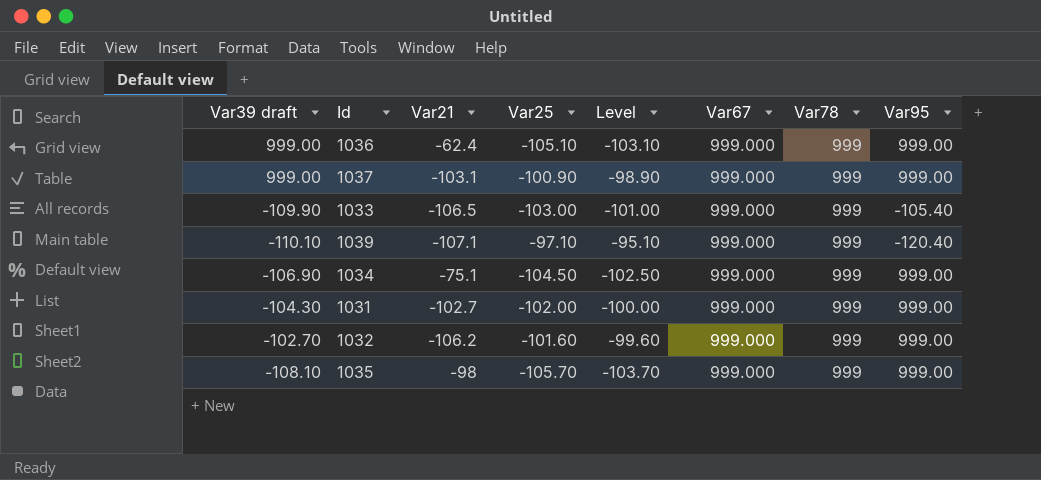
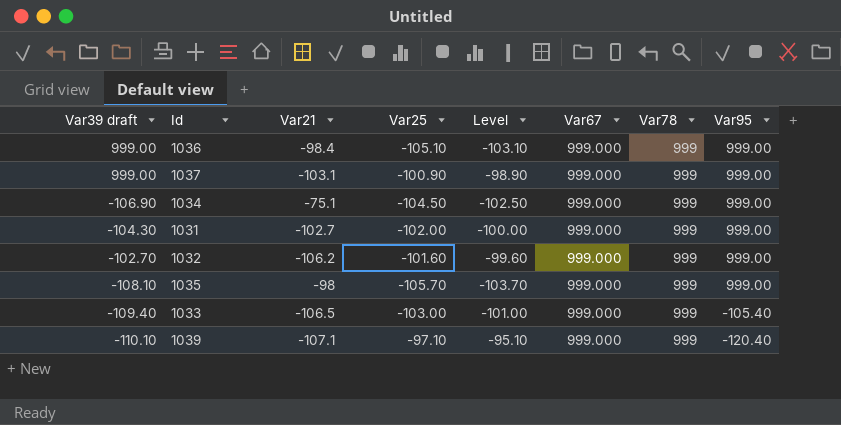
row order: none -> Var95 descending
1036 | Var21: -62.4 -> -98.4
1033 | Var39 draft: -109.90 -> -109.40

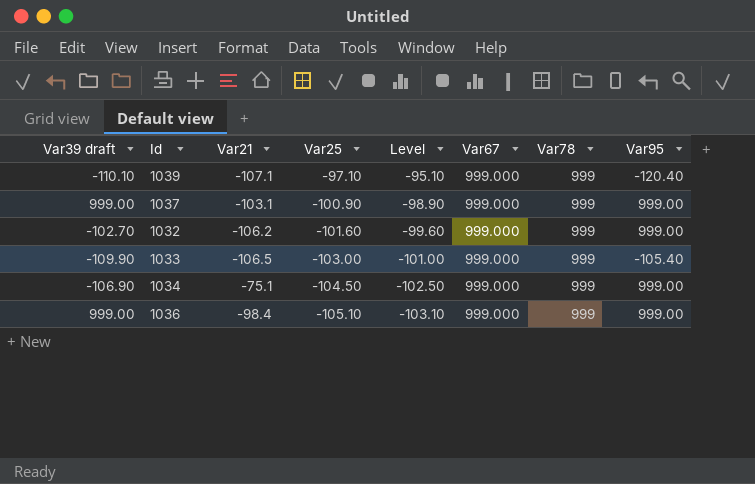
row order: Var95 descending -> Var25 descending
row 1031: -104.30 | -102.7 | -102.00 | -100.00 | 999.000 | 999 | 999.00 -> none
row 1035: -108.10 | -98 | -105.70 | -103.70 | 999.000 | 999 | 999.00 -> none
1033 | Var39 draft: -109.40 -> -109.90

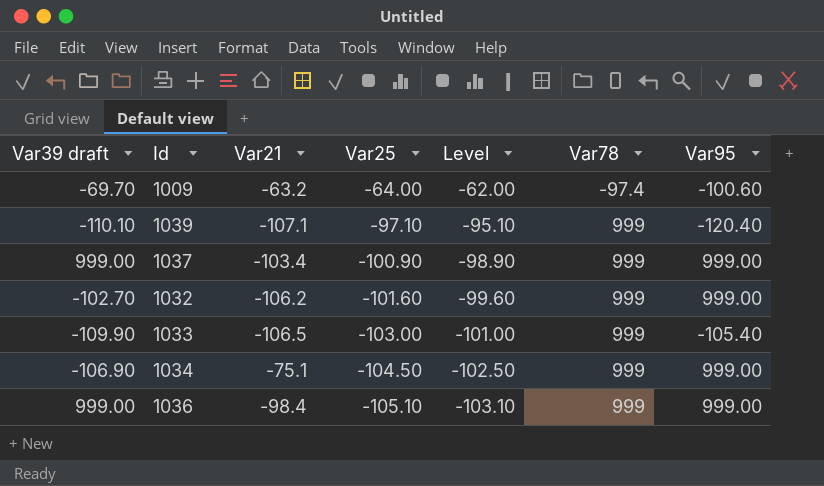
column Var67 | position: 6 -> none
row 1009: none -> -69.70 | -63.2 | -64.00 | -62.00 | -97.4 | -100.60
1037 | Var21: -103.1 -> -103.4

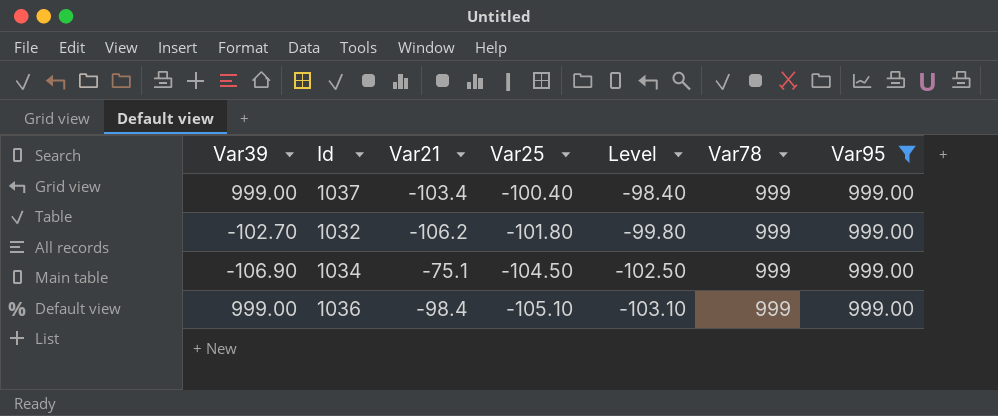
filter: none -> Var95 = 999.00
column name: Var39 draft -> Var39
1037 | Var25: -100.90 -> -100.40
1037 | Level: -98.90 -> -98.40
1032 | Var25: -101.60 -> -101.80
1032 | Level: -99.60 -> -99.80

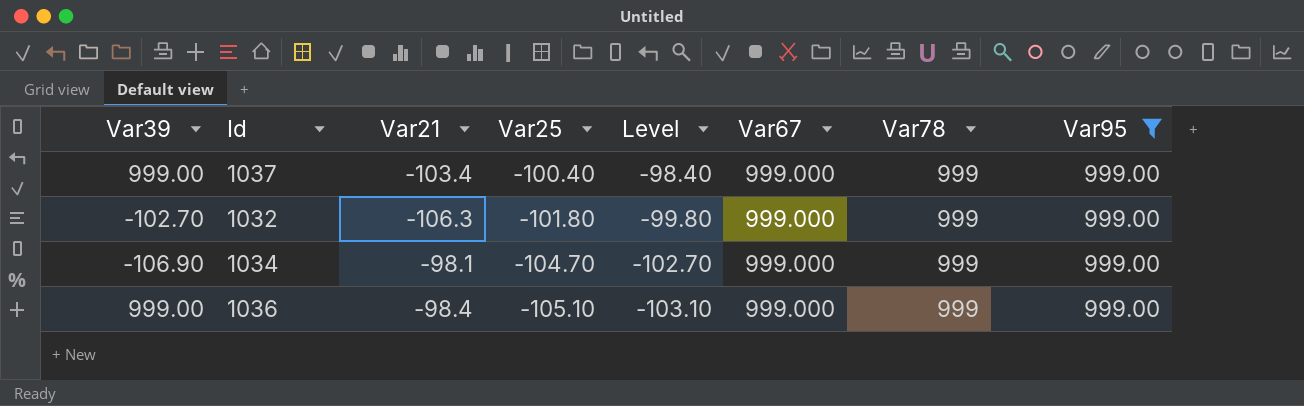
column Var67 | position: none -> 6
1032 | Var21: -106.2 -> -106.3
1034 | Var21: -75.1 -> -98.1
1034 | Var25: -104.50 -> -104.70
1034 | Level: -102.50 -> -102.70

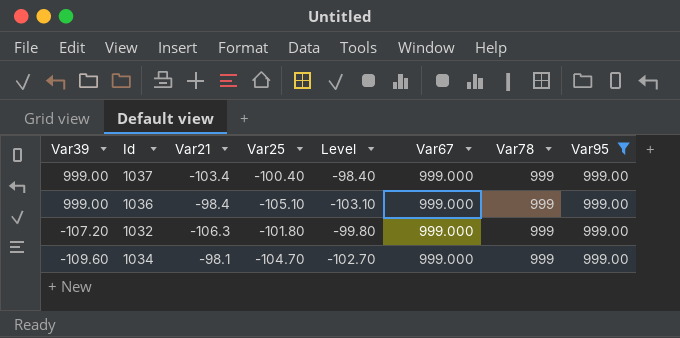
row order: Var25 descending -> Var39 descending
1032 | Var39: -102.70 -> -107.20
1034 | Var39: -106.90 -> -109.60

